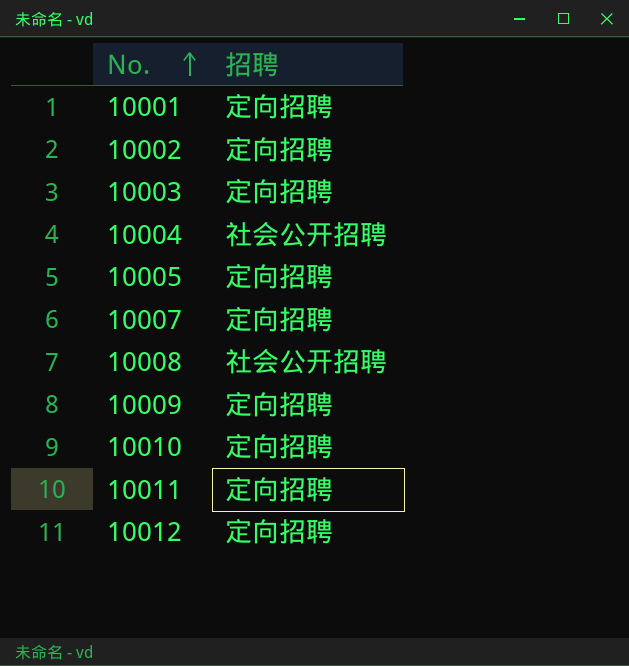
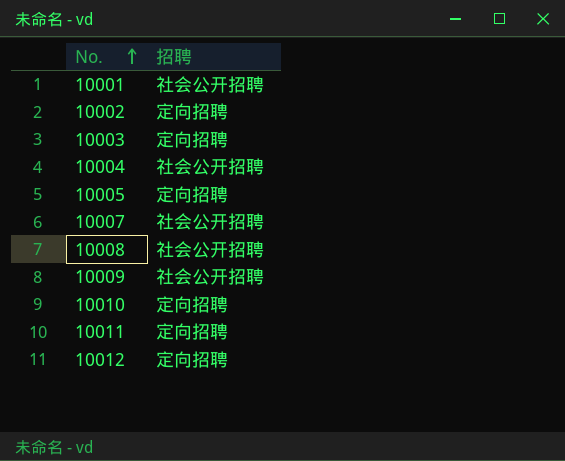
10001 | 招聘: 定向招聘 -> 社会公开招聘
10007 | 招聘: 定向招聘 -> 社会公开招聘
10009 | 招聘: 定向招聘 -> 社会公开招聘

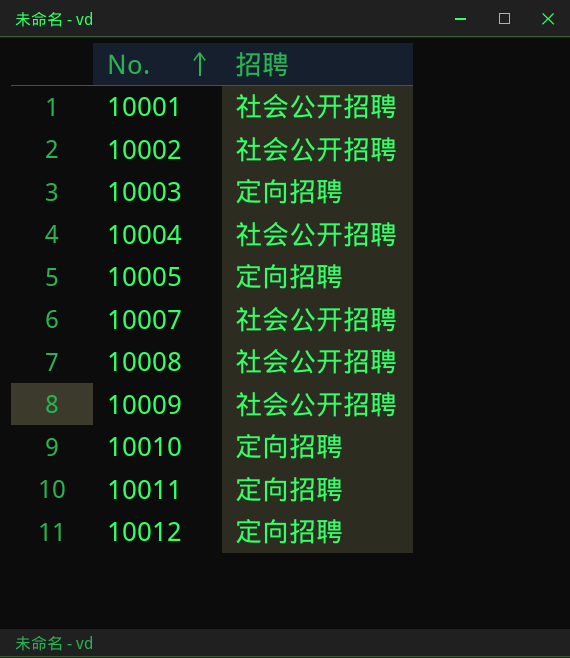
10002 | 招聘: 定向招聘 -> 社会公开招聘

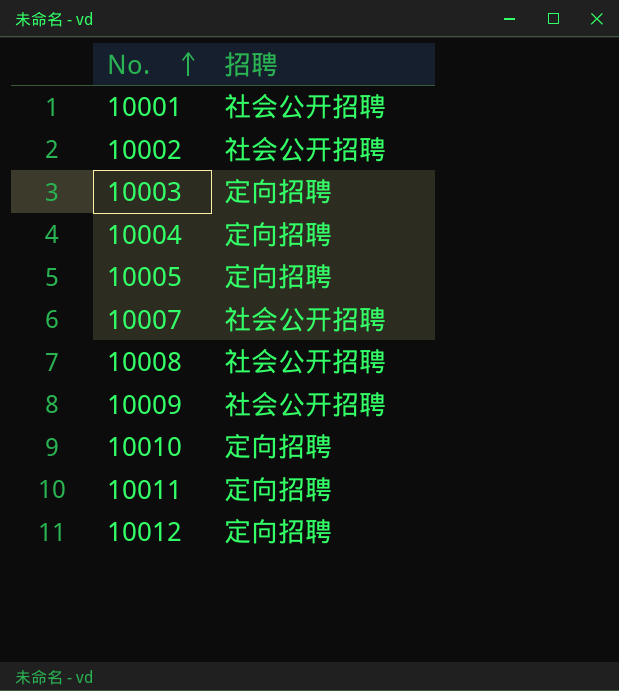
10004 | 招聘: 社会公开招聘 -> 定向招聘

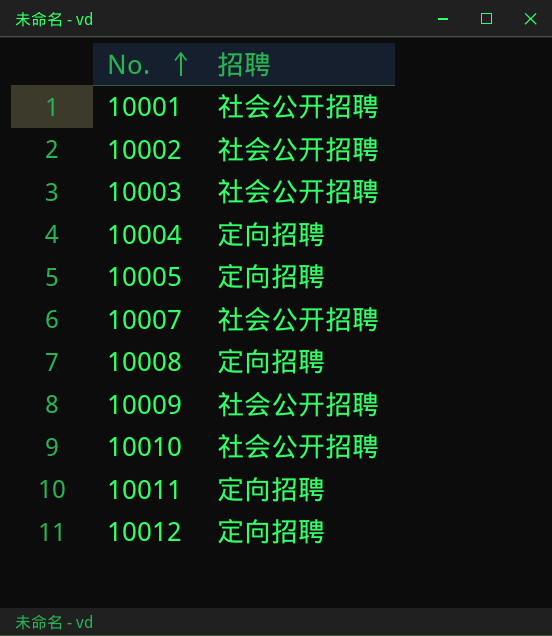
10003 | 招聘: 定向招聘 -> 社会公开招聘
10008 | 招聘: 社会公开招聘 -> 定向招聘
10010 | 招聘: 定向招聘 -> 社会公开招聘

